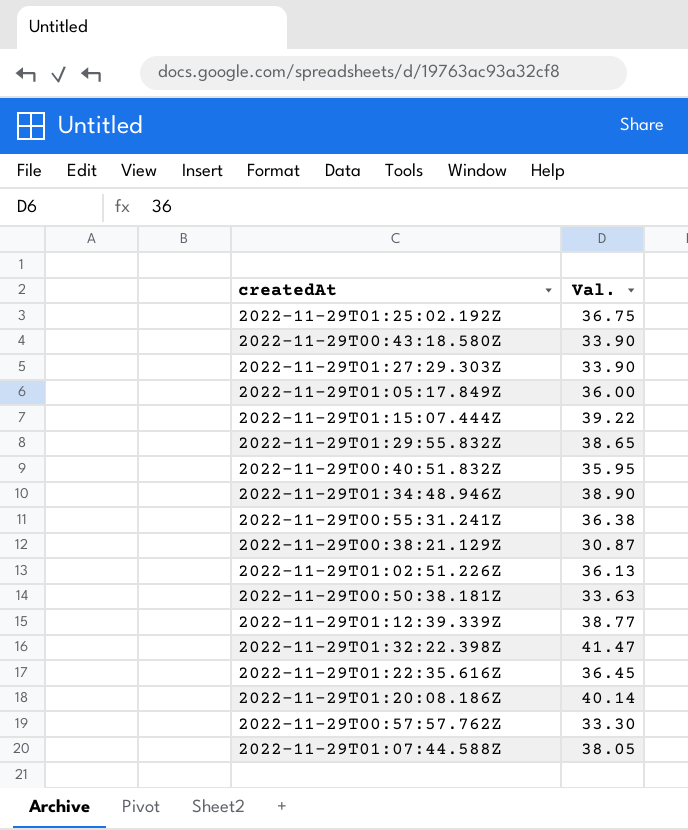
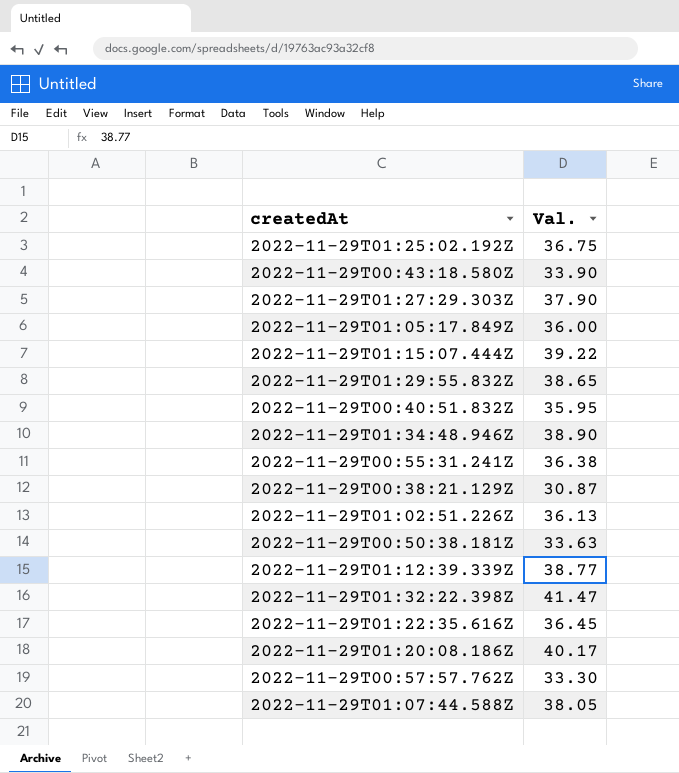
2022-11-29T01:27:29.303Z | Val.: 33.90 -> 37.90
2022-11-29T01:20:08.186Z | Val.: 40.14 -> 40.17

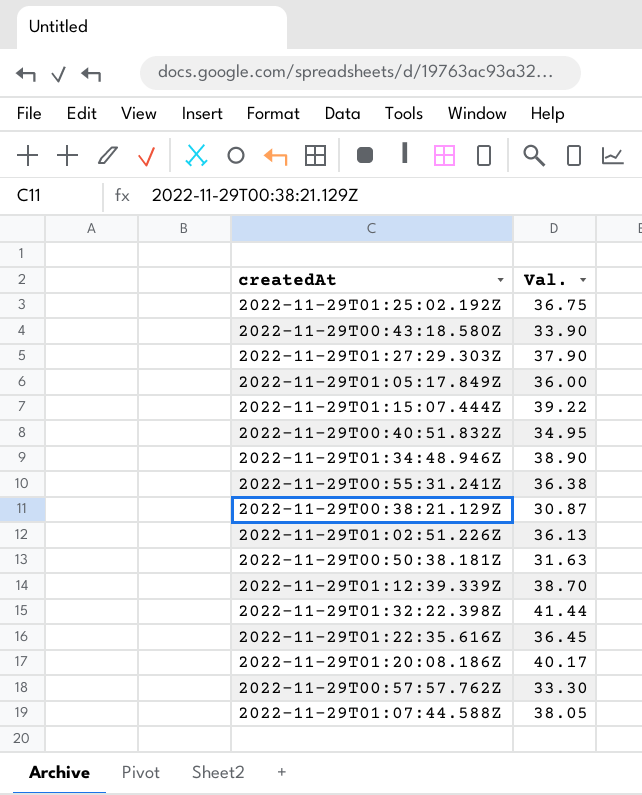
row 2022-11-29T01:29:55.832Z: 38.65 -> none
2022-11-29T00:40:51.832Z | Val.: 35.95 -> 34.95
2022-11-29T00:50:38.181Z | Val.: 33.63 -> 31.63
2022-11-29T01:12:39.339Z | Val.: 38.77 -> 38.70
2022-11-29T01:32:22.398Z | Val.: 41.47 -> 41.44

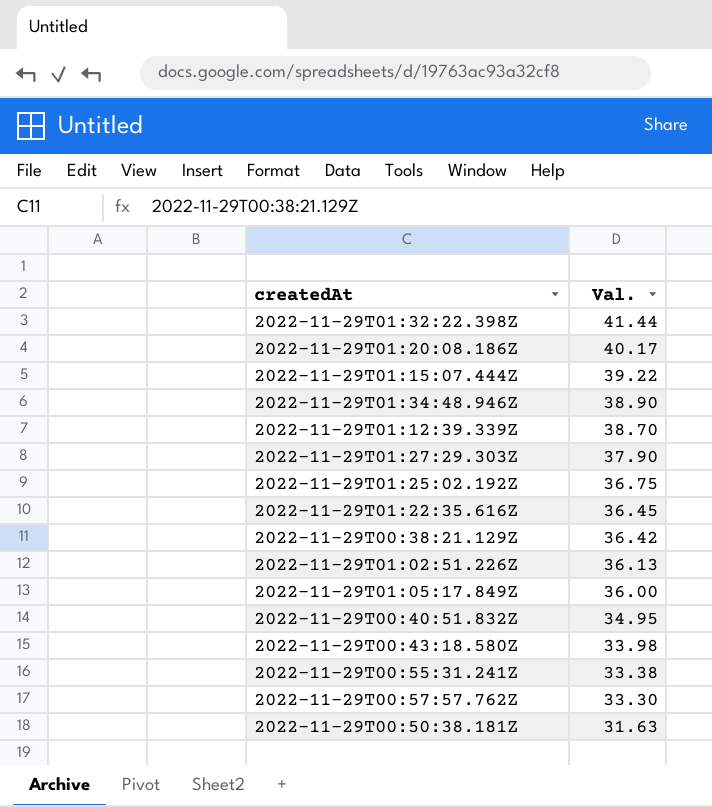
row order: none -> Val. descending
row 2022-11-29T01:07:44.588Z: 38.05 -> none
2022-11-29T00:38:21.129Z | Val.: 30.87 -> 36.42
2022-11-29T00:43:18.580Z | Val.: 33.90 -> 33.98
2022-11-29T00:55:31.241Z | Val.: 36.38 -> 33.38

